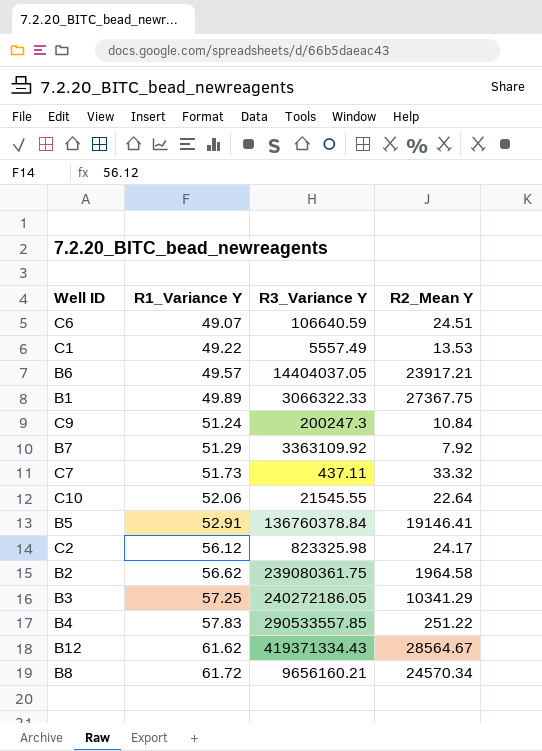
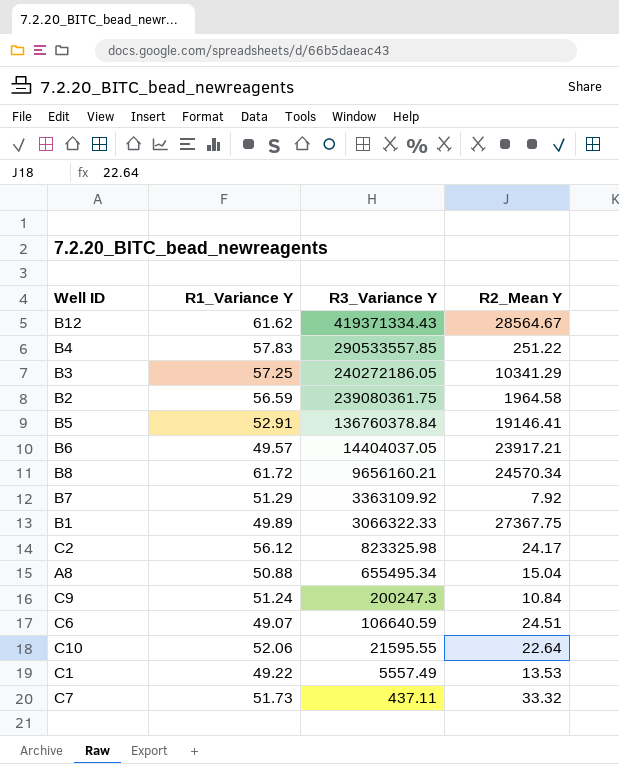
row order: R1_Variance Y ascending -> R3_Variance Y descending
B2 | R1_Variance Y: 56.62 -> 56.59
row A8: none -> 50.88 | 655495.34 | 15.04
C10 | R3_Variance Y: 21545.55 -> 21595.55

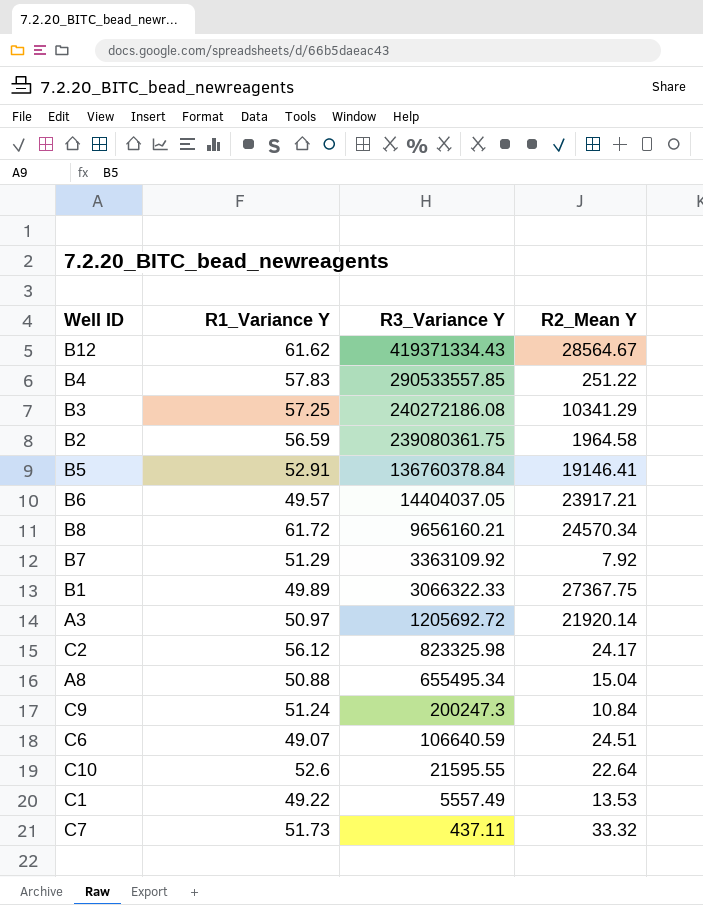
B3 | R3_Variance Y: 240272186.05 -> 240272186.08
row A3: none -> 50.97 | 1205692.72 | 21920.14
C10 | R1_Variance Y: 52.06 -> 52.6

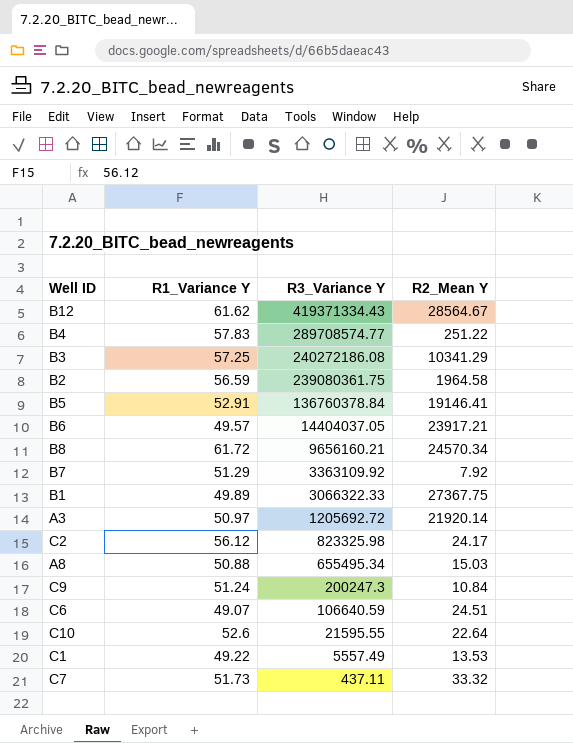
B4 | R3_Variance Y: 290533557.85 -> 289708574.77
A8 | R2_Mean Y: 15.04 -> 15.03

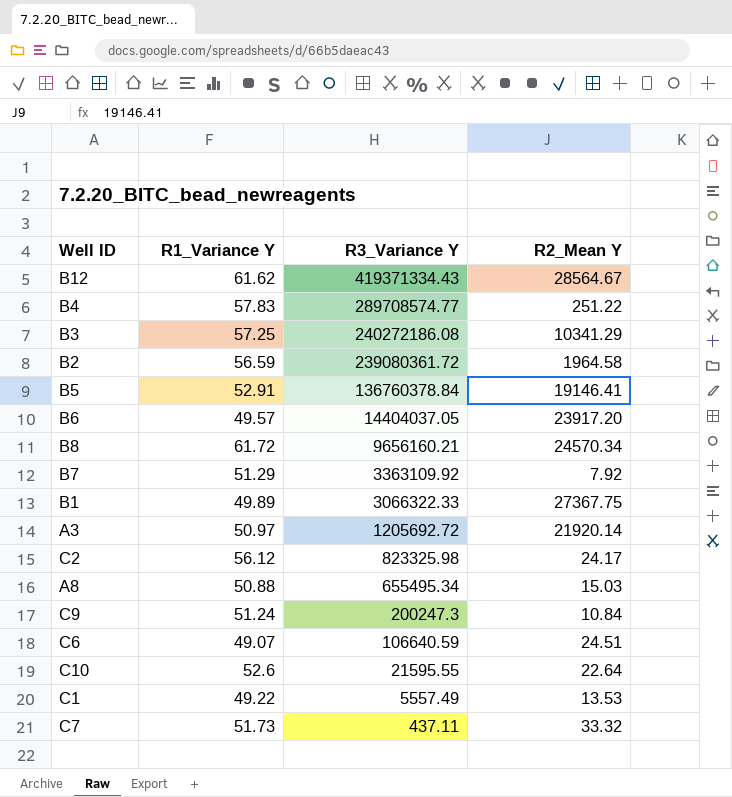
B2 | R3_Variance Y: 239080361.75 -> 239080361.72
B6 | R2_Mean Y: 23917.21 -> 23917.20

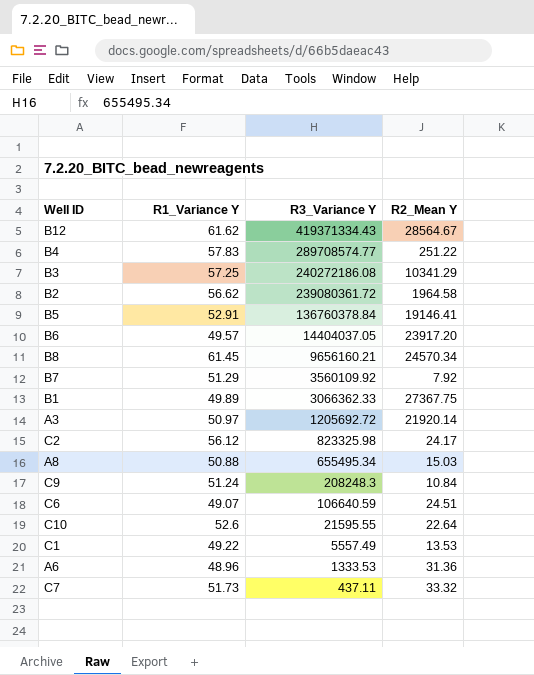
B2 | R1_Variance Y: 56.59 -> 56.62
B8 | R1_Variance Y: 61.72 -> 61.45
B7 | R3_Variance Y: 3363109.92 -> 3560109.92
B1 | R3_Variance Y: 3066322.33 -> 3066362.33
C9 | R3_Variance Y: 200247.3 -> 208248.3
row A6: none -> 48.96 | 1333.53 | 31.36

